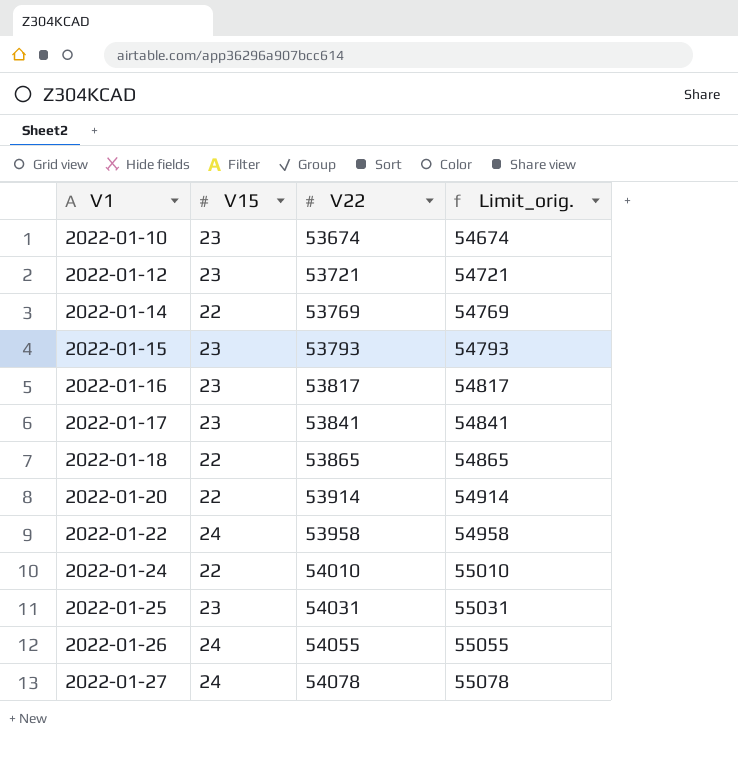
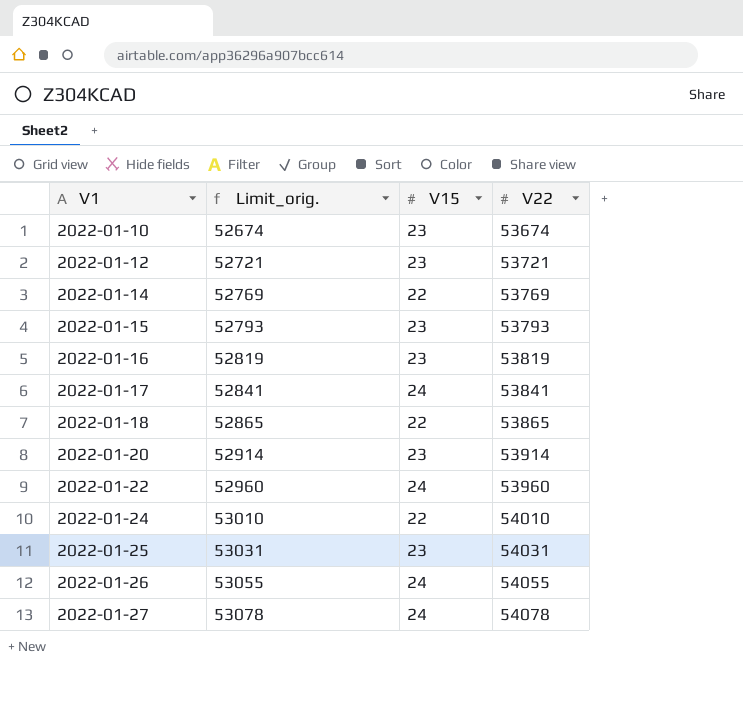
column Limit_orig. | formula: [V22] + 1000 -> [V22] - 1000
column Limit_orig. | position: 4 -> 2
2022-01-16 | V22: 53817 -> 53819
2022-01-17 | V15: 23 -> 24
2022-01-20 | V15: 22 -> 23
2022-01-22 | V22: 53958 -> 53960

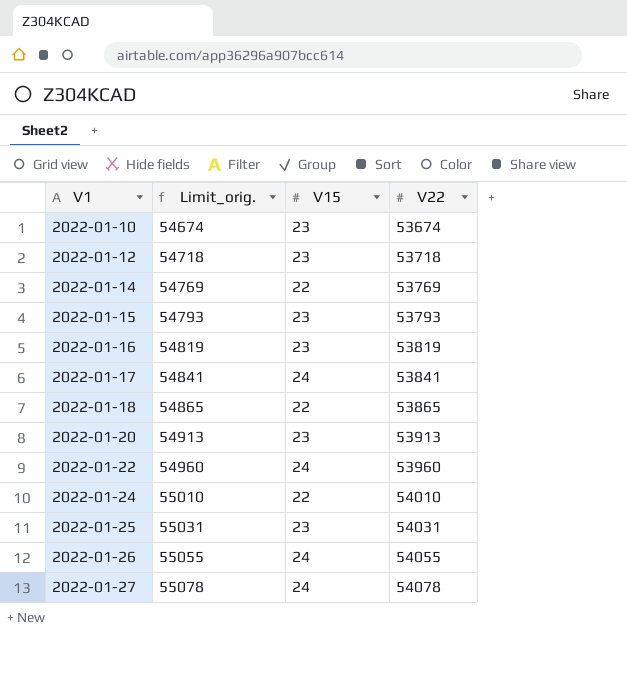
column Limit_orig. | formula: [V22] - 1000 -> [V22] + 1000
2022-01-12 | V22: 53721 -> 53718
2022-01-20 | V22: 53914 -> 53913

